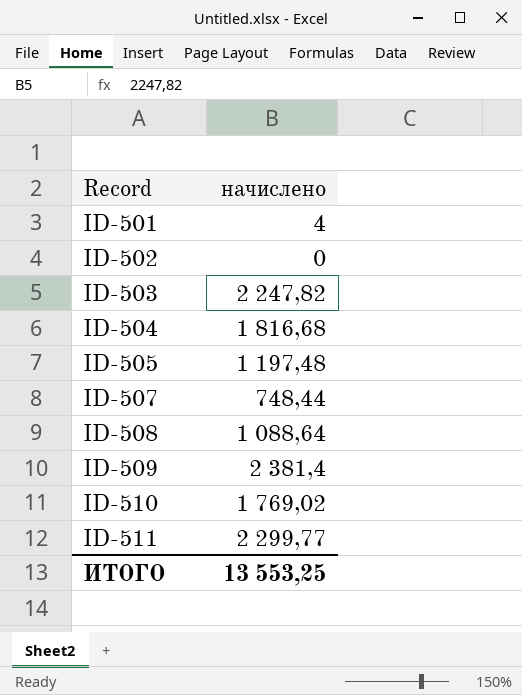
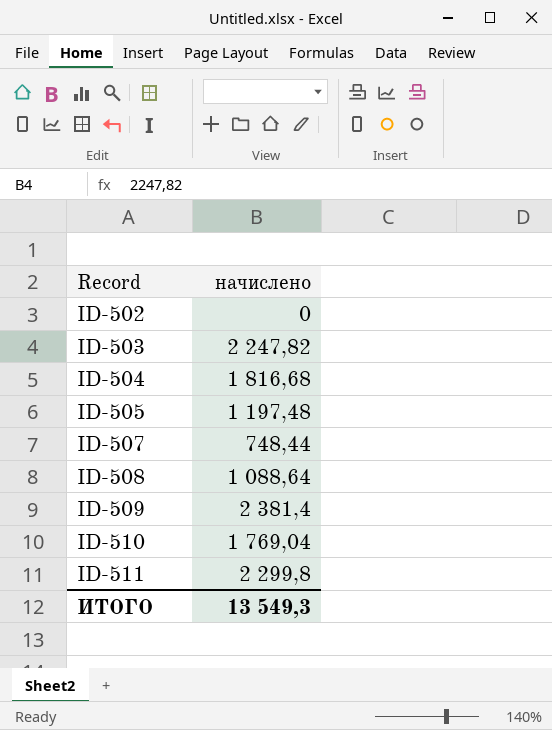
row ID-501: 4 -> none
ID-510 | начислено: 1 769,02 -> 1 769,04
ID-511 | начислено: 2 299,77 -> 2 299,8
ИТОГО | начислено: 13 553,25 -> 13 549,3

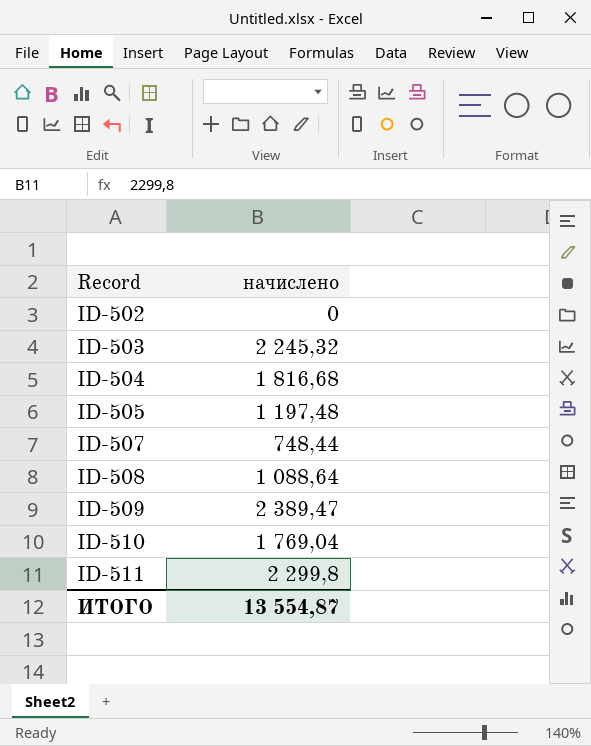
ID-503 | начислено: 2 247,82 -> 2 245,32
ID-509 | начислено: 2 381,4 -> 2 389,47
ИТОГО | начислено: 13 549,3 -> 13 554,87

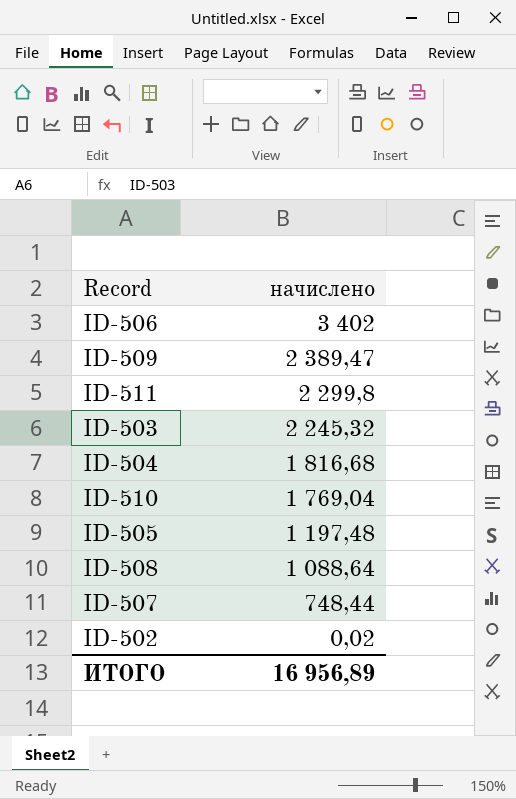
row order: Record ascending -> начислено descending
row ID-506: none -> 3 402
ID-502 | начислено: 0 -> 0,02
ИТОГО | начислено: 13 554,87 -> 16 956,89

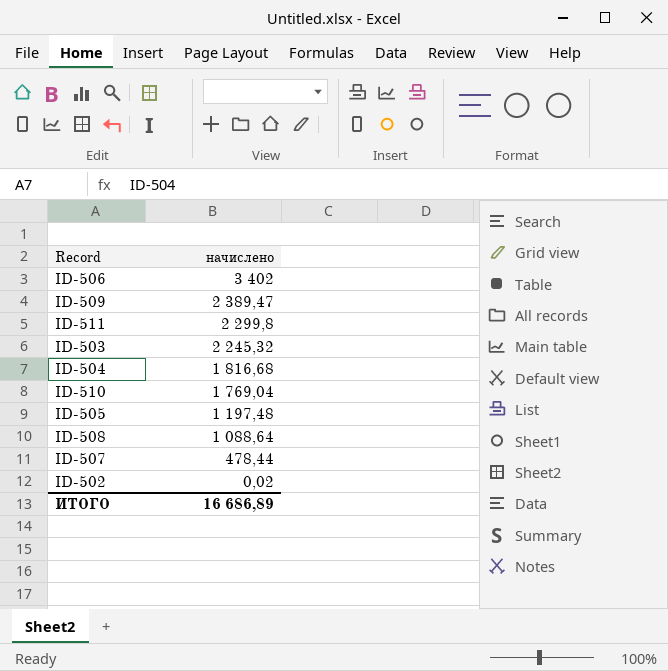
ID-507 | начислено: 748,44 -> 478,44
ИТОГО | начислено: 16 956,89 -> 16 686,89

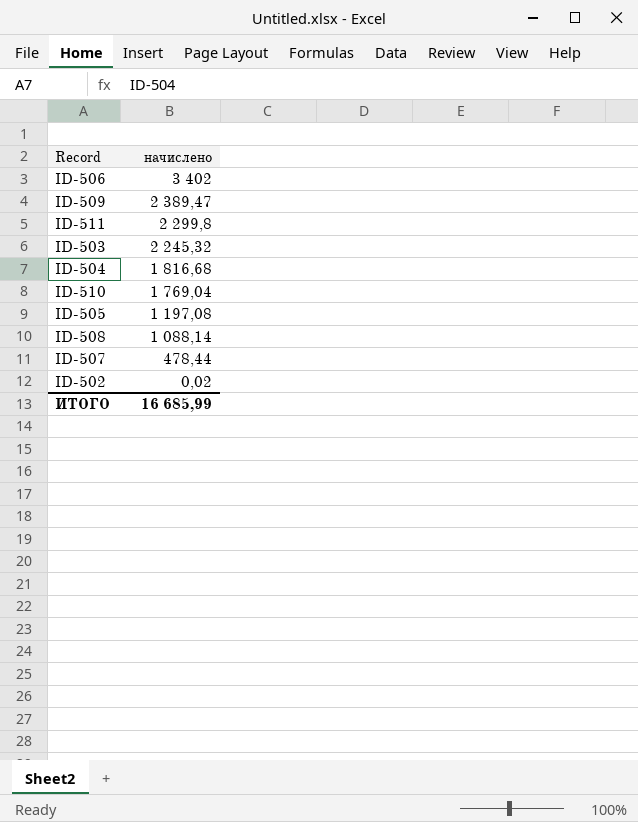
ID-505 | начислено: 1 197,48 -> 1 197,08
ID-508 | начислено: 1 088,64 -> 1 088,14
ИТОГО | начислено: 16 686,89 -> 16 685,99

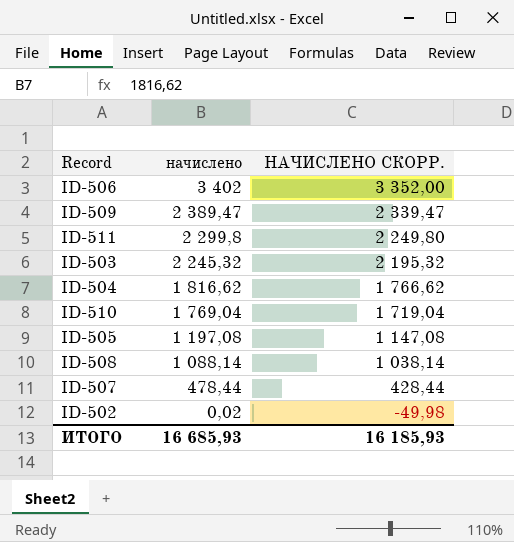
column НАЧИСЛЕНО СКОРР. | formula: none -> [начислено] - 50
ID-504 | начислено: 1 816,68 -> 1 816,62
ИТОГО | начислено: 16 685,99 -> 16 685,93

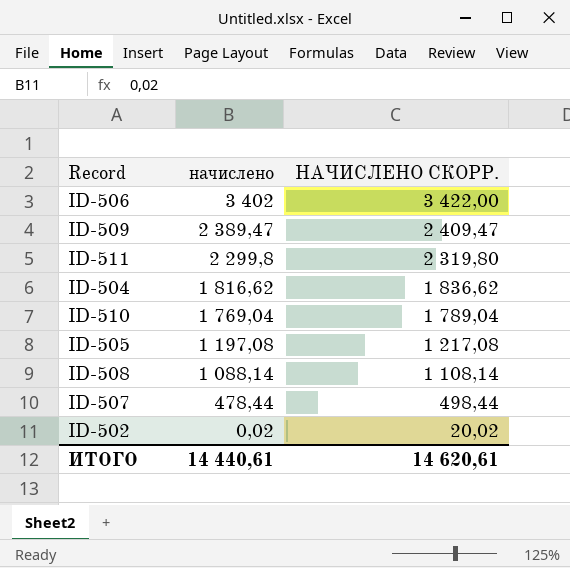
column НАЧИСЛЕНО СКОРР. | formula: [начислено] - 50 -> [начислено] + 20
row ID-503: 2 245,32 | 2 195,32 -> none
ИТОГО | начислено: 16 685,93 -> 14 440,61
ИТОГО | НАЧИСЛЕНО СКОРР.: 16 185,93 -> 14 620,61

